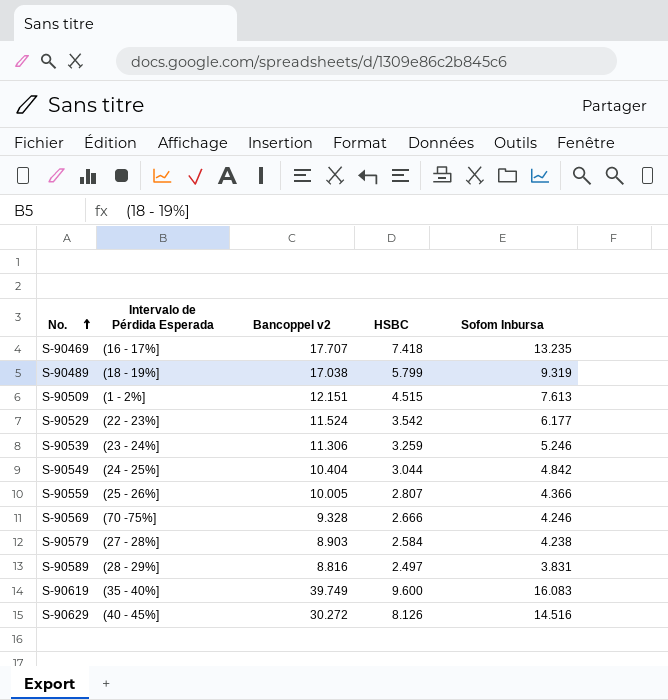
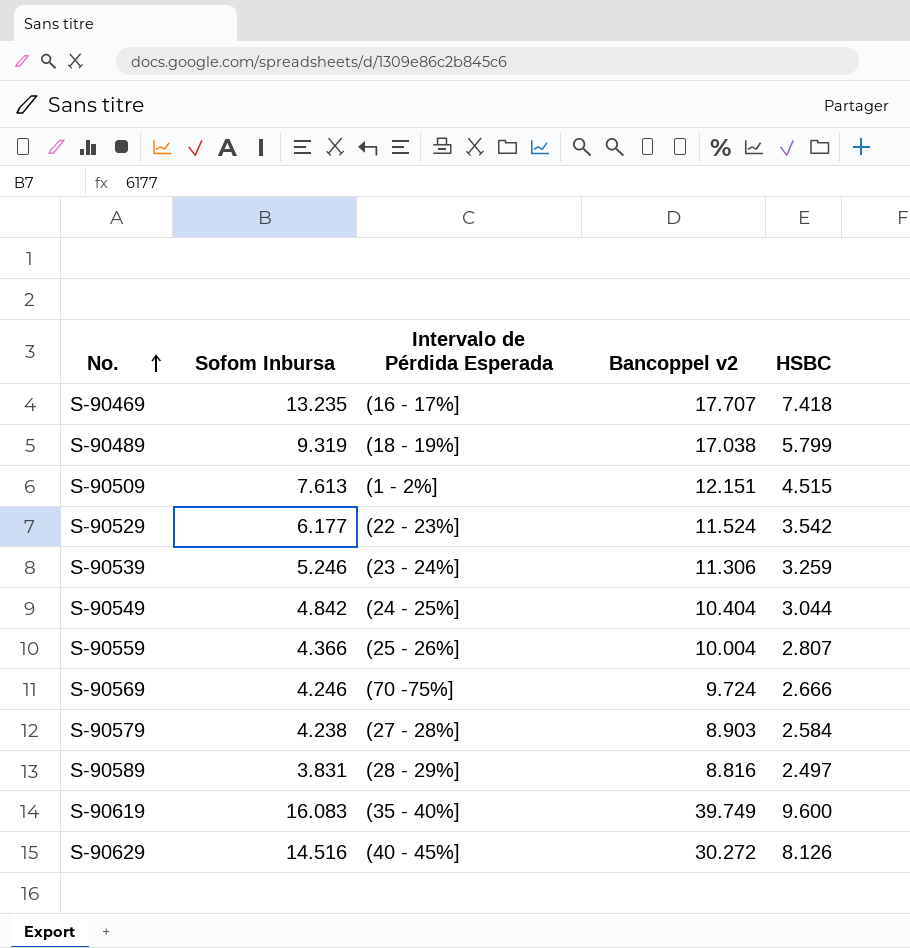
column Sofom Inbursa | position: 5 -> 2
S-90559 | Bancoppel v2: 10.005 -> 10.004
S-90569 | Bancoppel v2: 9.328 -> 9.724

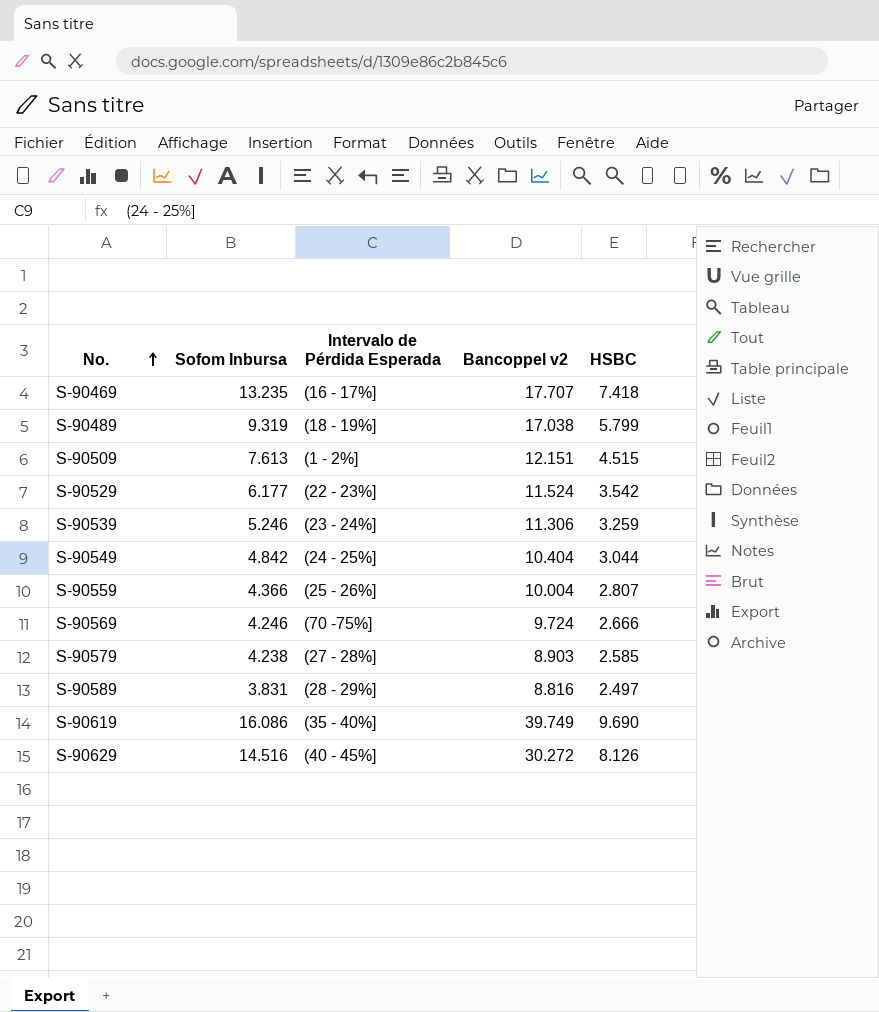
S-90579 | HSBC: 2.584 -> 2.585
S-90619 | Sofom Inbursa: 16.083 -> 16.086
S-90619 | HSBC: 9.600 -> 9.690

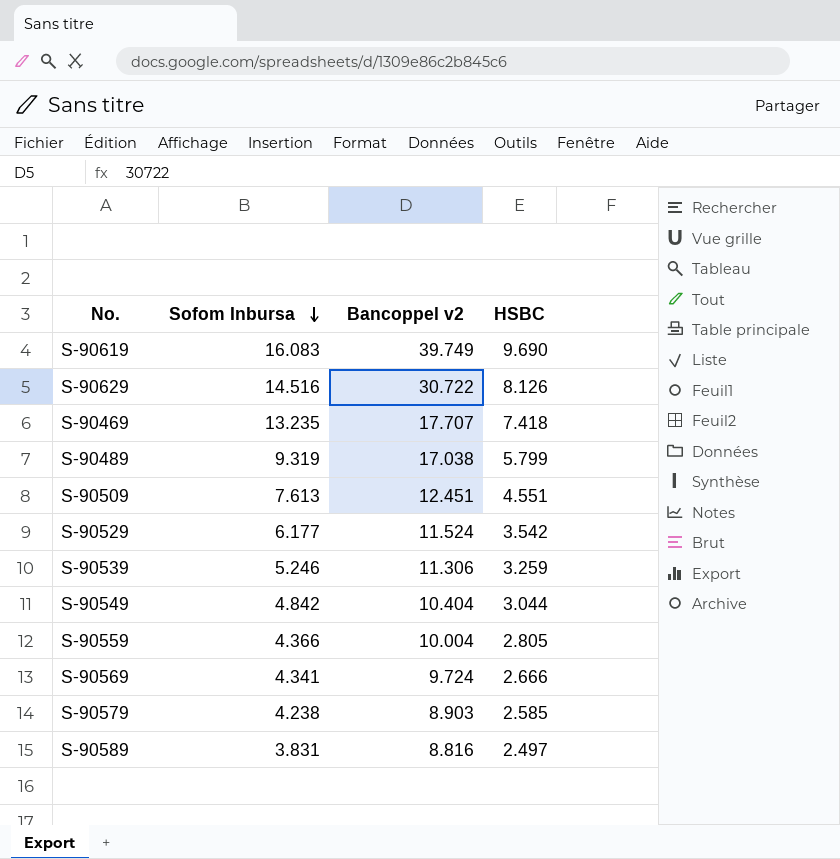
row order: No. ascending -> Sofom Inbursa descending
column Intervalo de Pérdida Esperada | position: 3 -> none
S-90619 | Sofom Inbursa: 16.086 -> 16.083
S-90629 | Bancoppel v2: 30.272 -> 30.722
S-90509 | Bancoppel v2: 12.151 -> 12.451
S-90509 | HSBC: 4.515 -> 4.551
S-90559 | HSBC: 2.807 -> 2.805
S-90569 | Sofom Inbursa: 4.246 -> 4.341

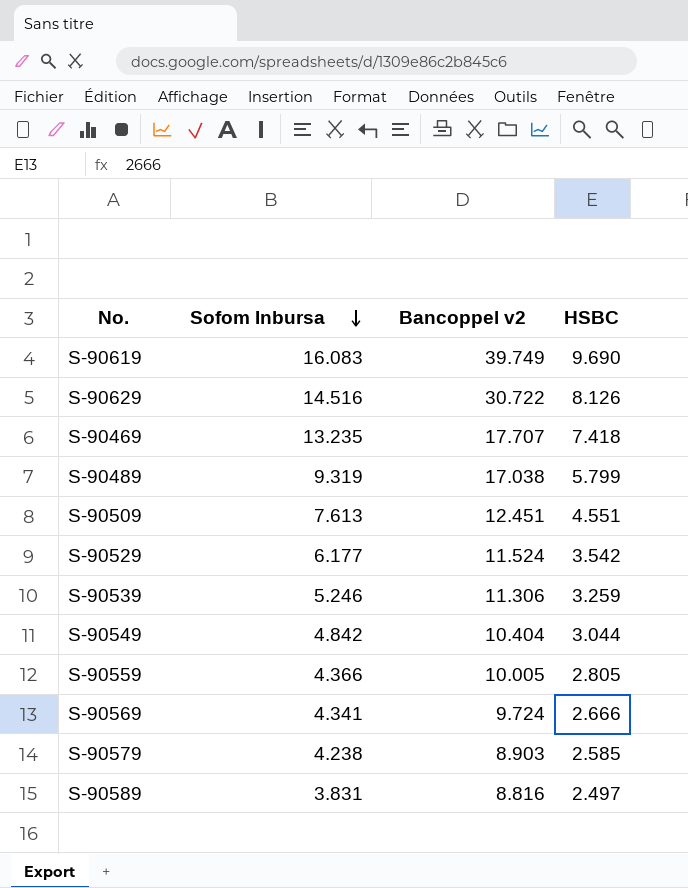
S-90559 | Bancoppel v2: 10.004 -> 10.005

